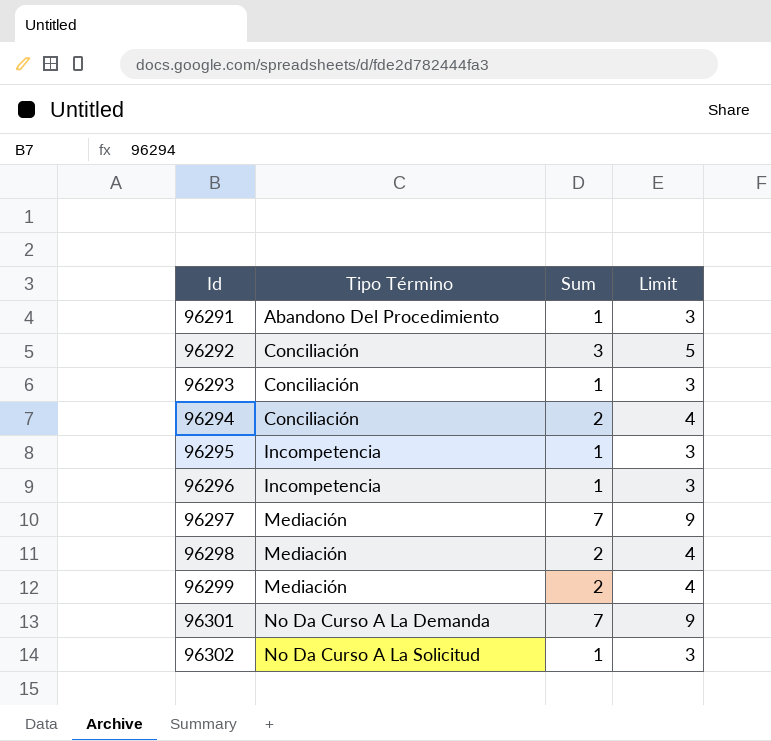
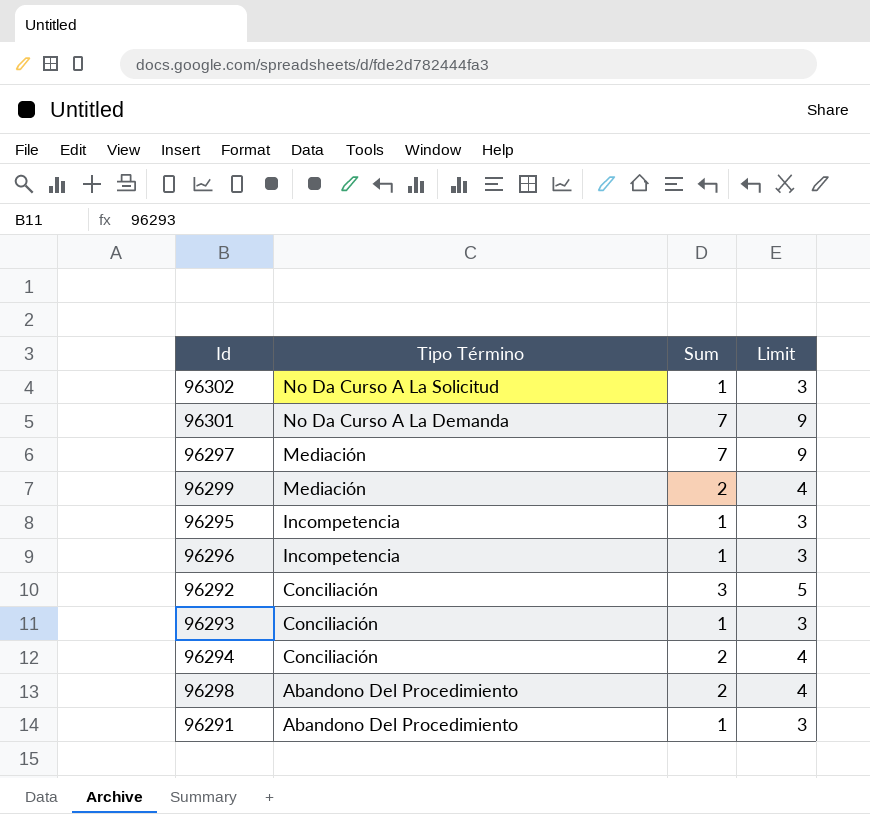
row order: Id ascending -> Tipo Término descending
96298 | Tipo Término: Mediación -> Abandono Del Procedimiento

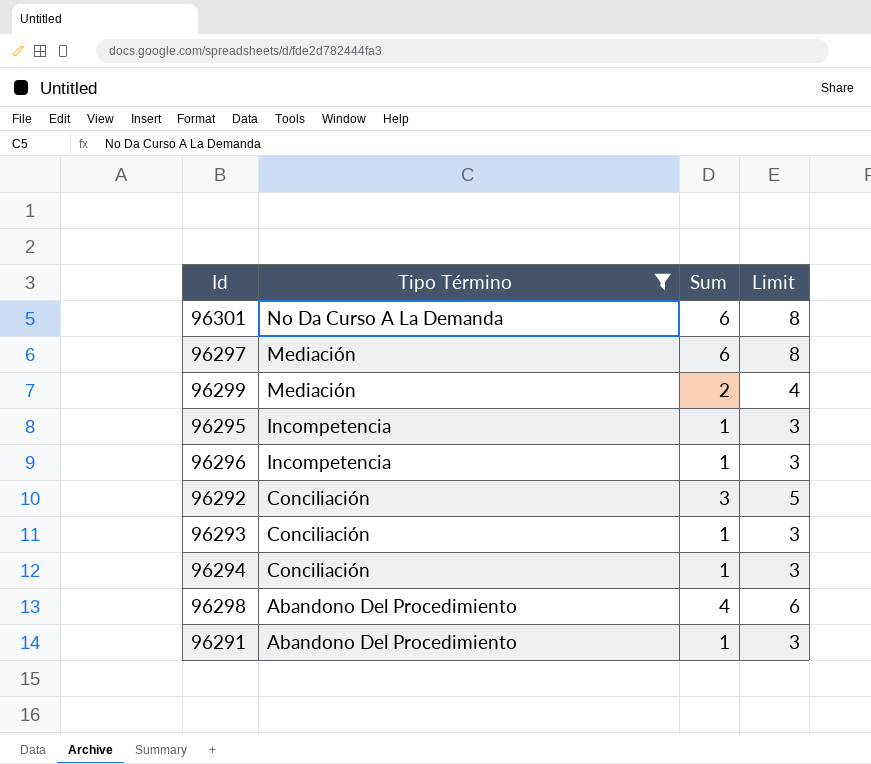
filter: none -> Tipo Término != No Da Curso A La Solicitud
96301 | Sum: 7 -> 6
96301 | Limit: 9 -> 8
96297 | Sum: 7 -> 6
96297 | Limit: 9 -> 8
96294 | Sum: 2 -> 1
96294 | Limit: 4 -> 3
96298 | Sum: 2 -> 4
96298 | Limit: 4 -> 6

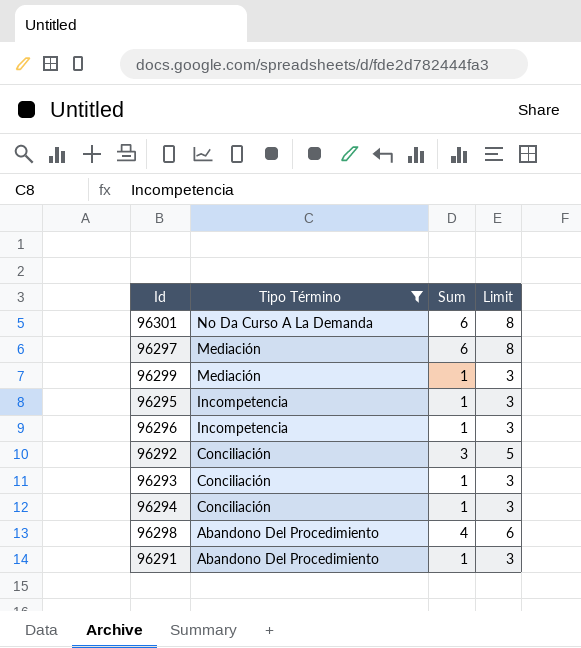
96299 | Sum: 2 -> 1
96299 | Limit: 4 -> 3

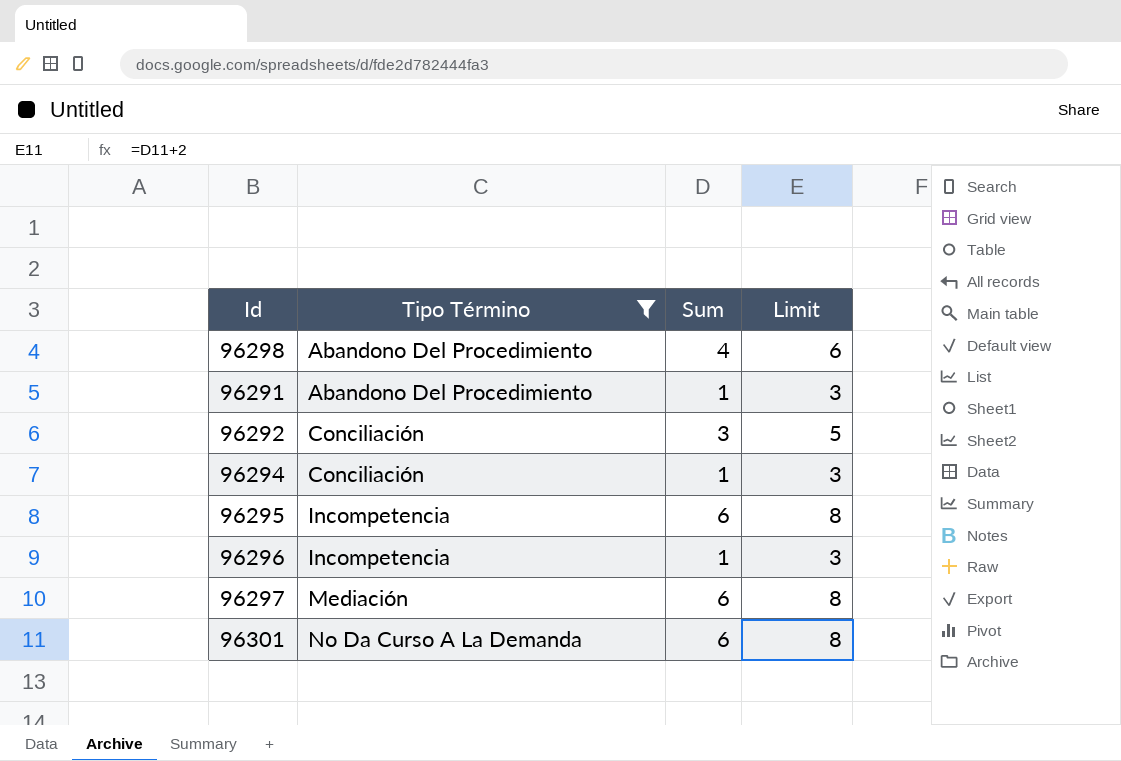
row order: Tipo Término descending -> Tipo Término ascending
row 96299: Mediación | 1 | 3 -> none
row 96293: Conciliación | 1 | 3 -> none
96295 | Sum: 1 -> 6
96295 | Limit: 3 -> 8

